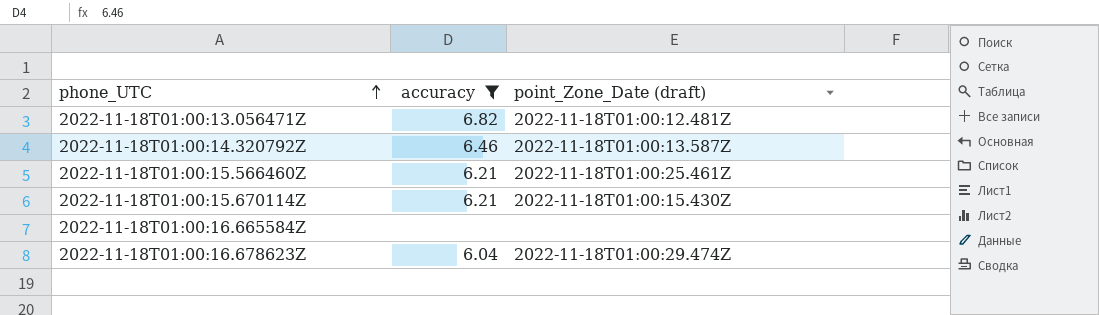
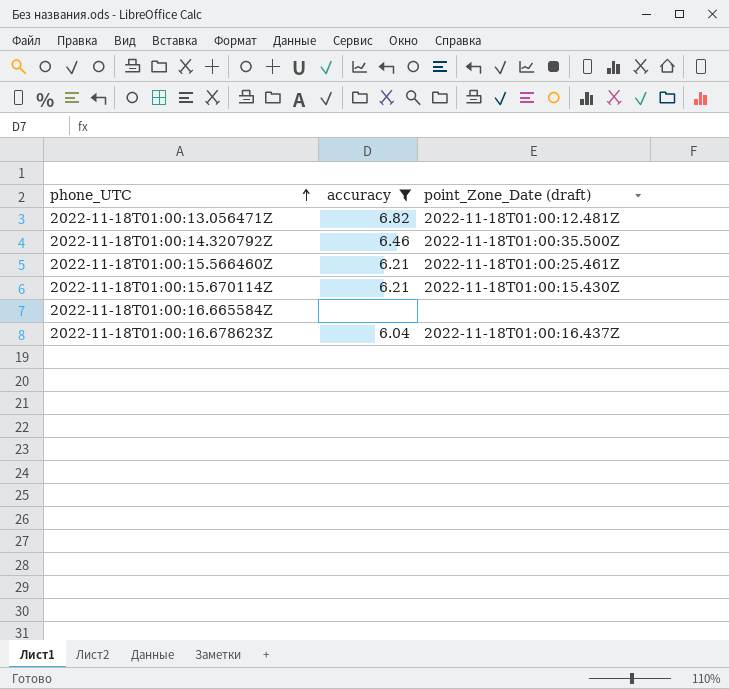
2022-11-18T01:00:14.320792Z | point_Zone_Date (draft): 2022-11-18T01:00:13.587Z -> 2022-11-18T01:00:35.500Z
2022-11-18T01:00:16.678623Z | point_Zone_Date (draft): 2022-11-18T01:00:29.474Z -> 2022-11-18T01:00:16.437Z

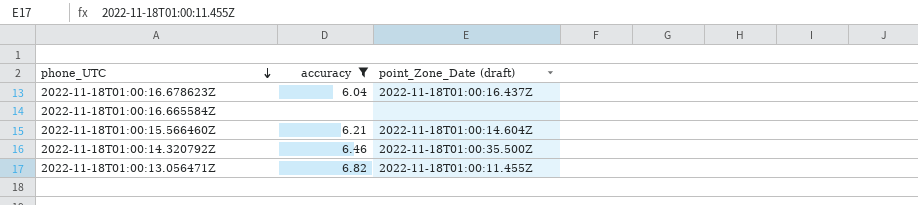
row order: phone_UTC ascending -> phone_UTC descending
row 2022-11-18T01:00:15.670114Z: 6.21 | 2022-11-18T01:00:15.430Z -> none
2022-11-18T01:00:15.566460Z | point_Zone_Date (draft): 2022-11-18T01:00:25.461Z -> 2022-11-18T01:00:14.604Z
2022-11-18T01:00:13.056471Z | point_Zone_Date (draft): 2022-11-18T01:00:12.481Z -> 2022-11-18T01:00:11.455Z

